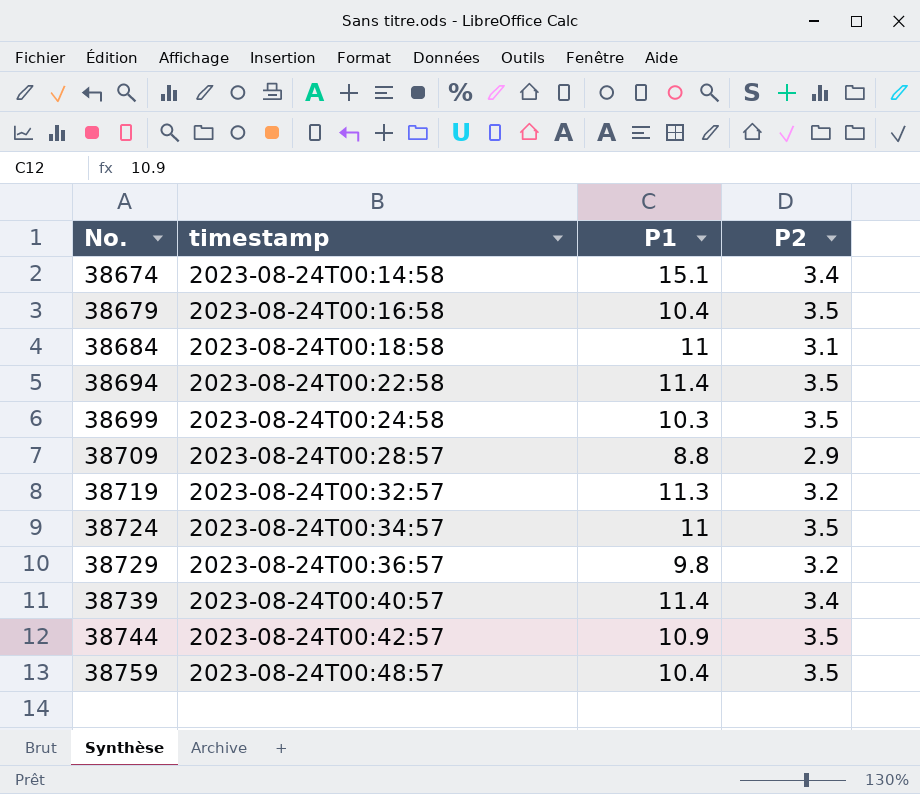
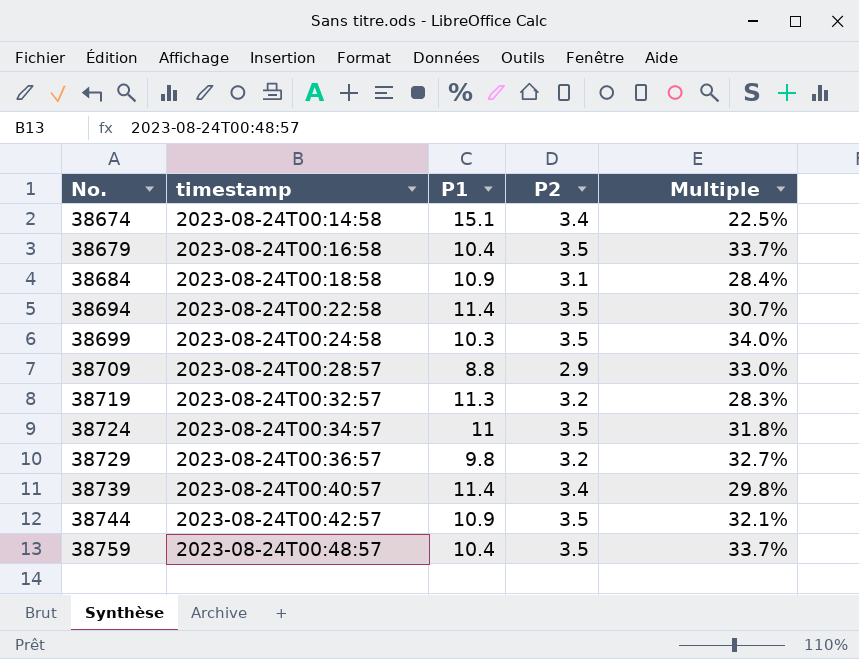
column Multiple | formula: none -> [P2] / [P1]
38684 | P1: 11 -> 10.9

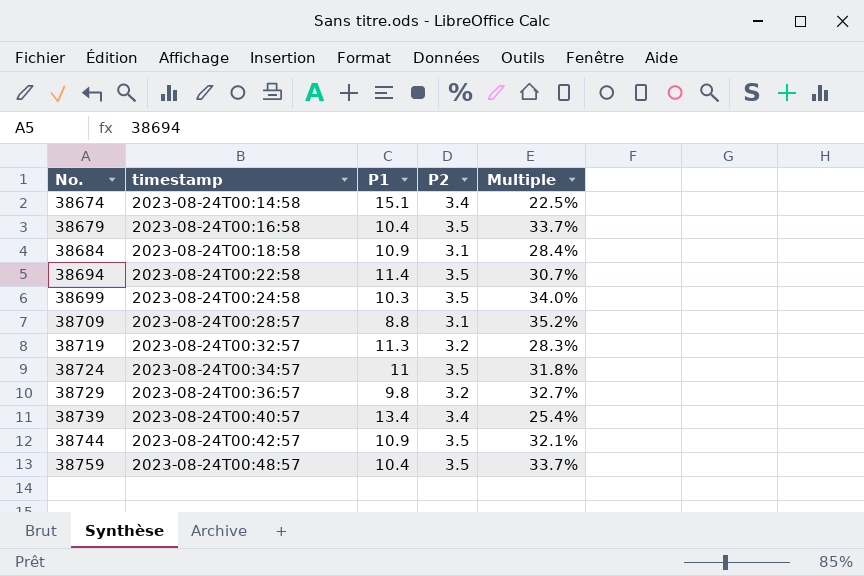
38709 | P2: 2.9 -> 3.1
38709 | Multiple: 33.0% -> 35.2%
38739 | P1: 11.4 -> 13.4
38739 | Multiple: 29.8% -> 25.4%

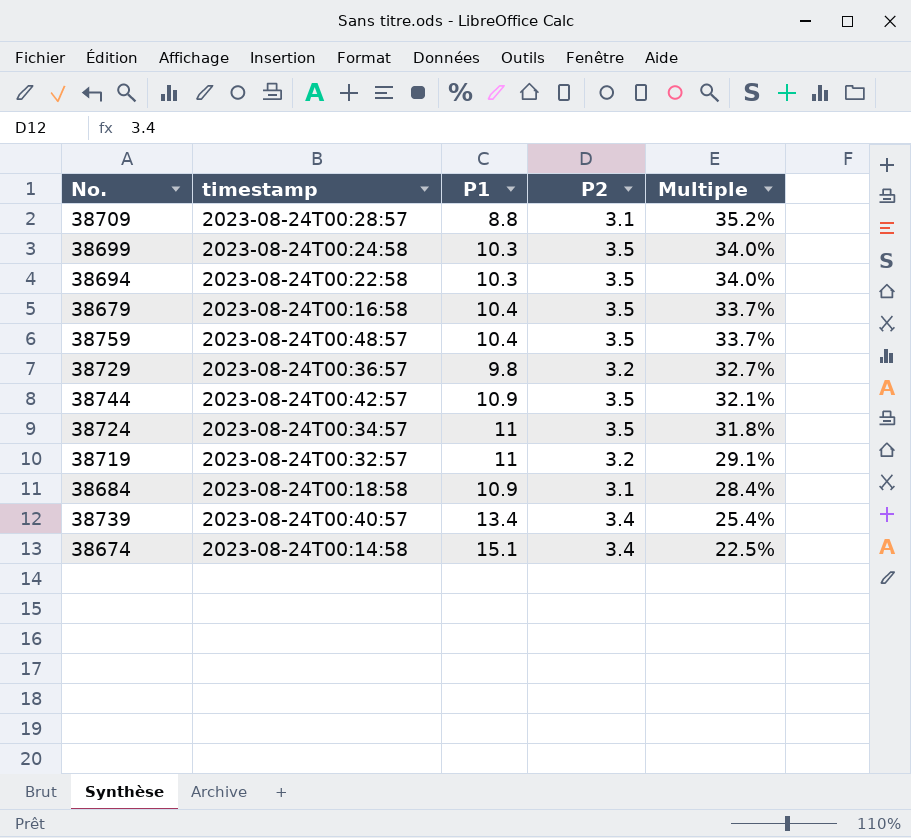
row order: No. ascending -> Multiple descending
38694 | P1: 11.4 -> 10.3
38694 | Multiple: 30.7% -> 34.0%
38719 | P1: 11.3 -> 11
38719 | Multiple: 28.3% -> 29.1%

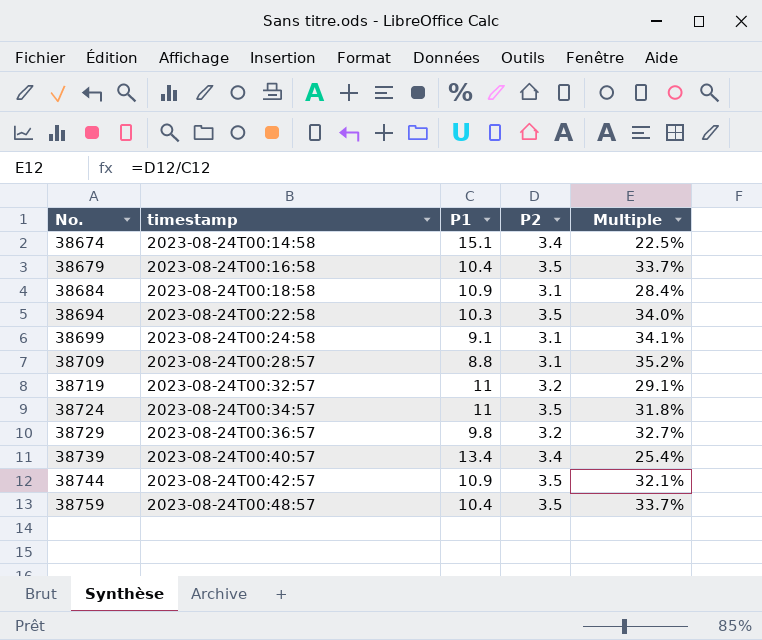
row order: Multiple descending -> No. ascending
38699 | P1: 10.3 -> 9.1
38699 | P2: 3.5 -> 3.1
38699 | Multiple: 34.0% -> 34.1%

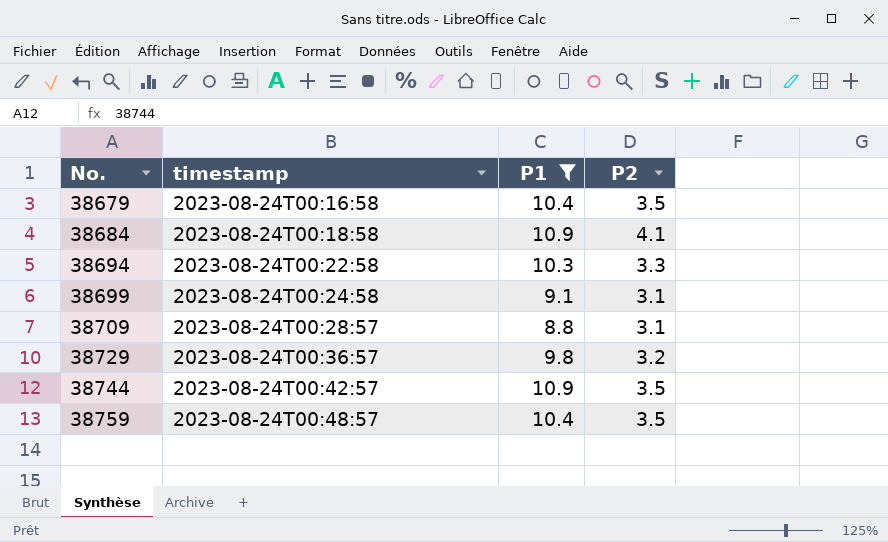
filter: none -> P1 <= 10.9
column Multiple | formula: [P2] / [P1] -> none
38684 | P2: 3.1 -> 4.1
38694 | P2: 3.5 -> 3.3

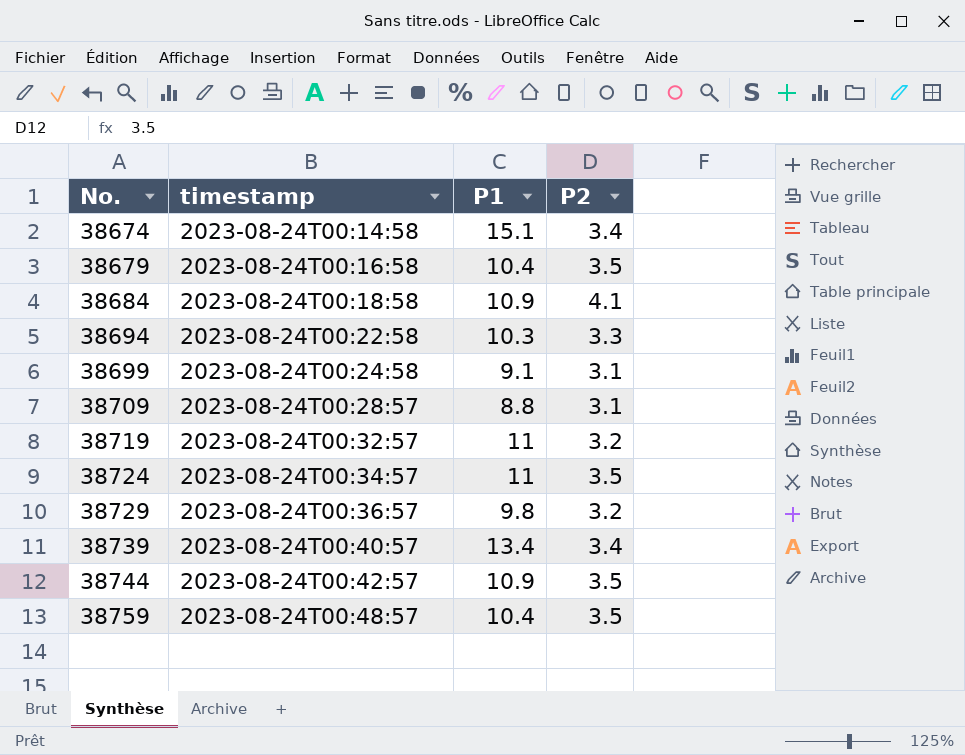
filter: P1 <= 10.9 -> none

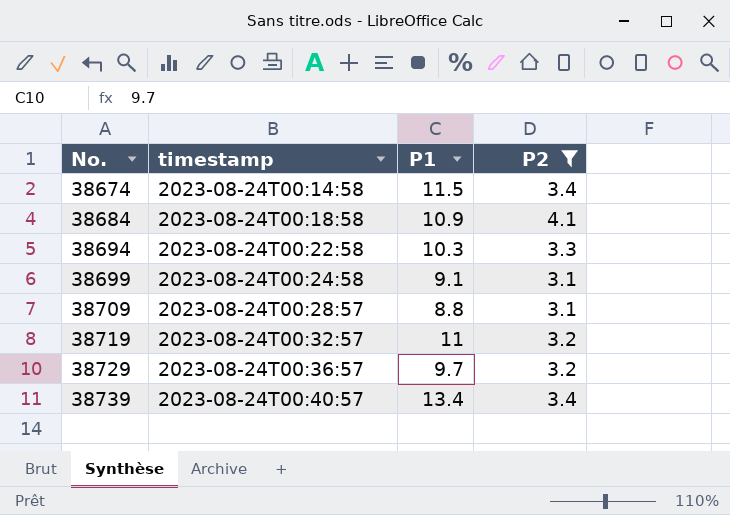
filter: none -> P2 != 3.5
38674 | P1: 15.1 -> 11.5
38729 | P1: 9.8 -> 9.7

